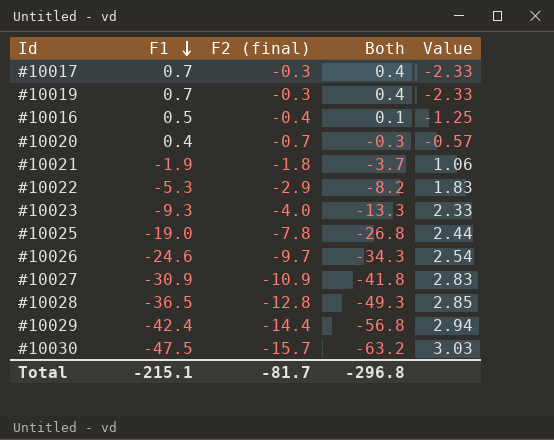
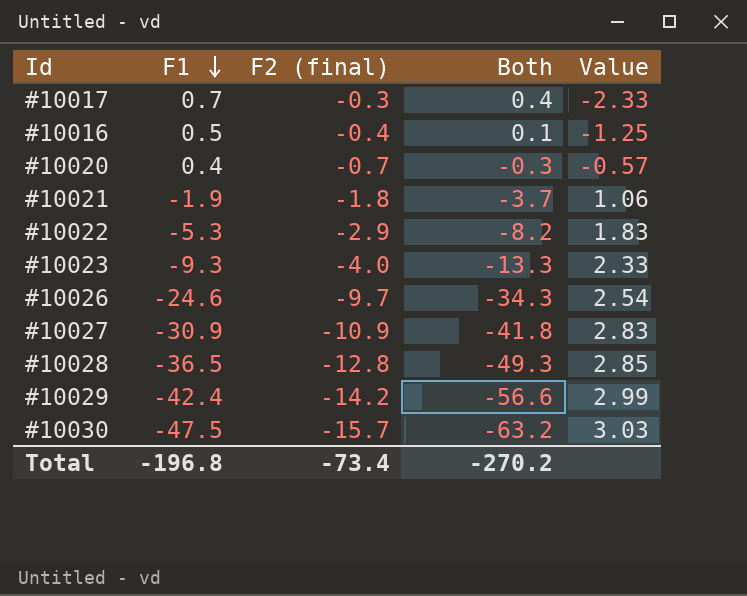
row #10019: 0.7 | -0.3 | 0.4 | -2.33 -> none
row #10025: -19.0 | -7.8 | -26.8 | 2.44 -> none
#10029 | F2 (final): -14.4 -> -14.2
#10029 | Both: -56.8 -> -56.6
#10029 | Value: 2.94 -> 2.99
Total | F1: -215.1 -> -196.8
Total | F2 (final): -81.7 -> -73.4
Total | Both: -296.8 -> -270.2

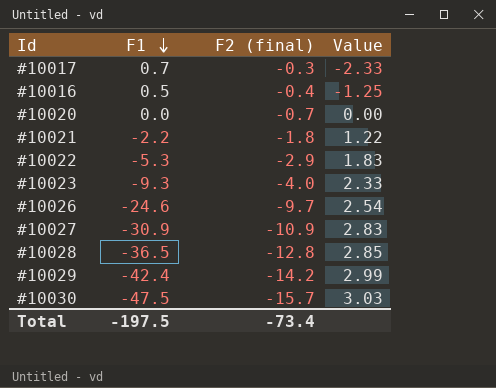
column Both | formula: [F1] + [F2 (final)] -> none
#10020 | F1: 0.4 -> 0.0
#10020 | Value: -0.57 -> 0.00
#10021 | F1: -1.9 -> -2.2
#10021 | Value: 1.06 -> 1.22
Total | F1: -196.8 -> -197.5

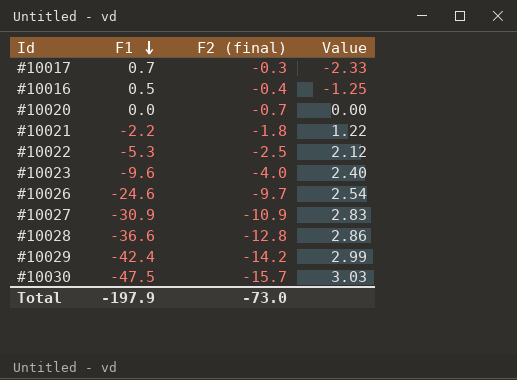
#10022 | F2 (final): -2.9 -> -2.5
#10022 | Value: 1.83 -> 2.12
#10023 | F1: -9.3 -> -9.6
#10023 | Value: 2.33 -> 2.40
#10028 | F1: -36.5 -> -36.6
#10028 | Value: 2.85 -> 2.86
Total | F1: -197.5 -> -197.9
Total | F2 (final): -73.4 -> -73.0

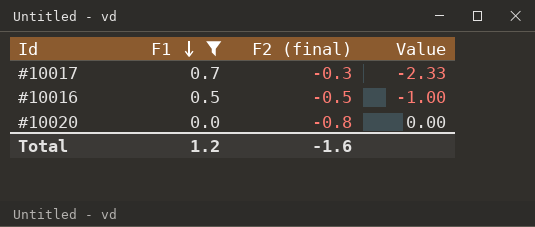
filter: none -> F1 >= 0.0
#10016 | F2 (final): -0.4 -> -0.5
#10016 | Value: -1.25 -> -1.00
#10020 | F2 (final): -0.7 -> -0.8
Total | F1: -197.9 -> 1.2
Total | F2 (final): -73.0 -> -1.6

